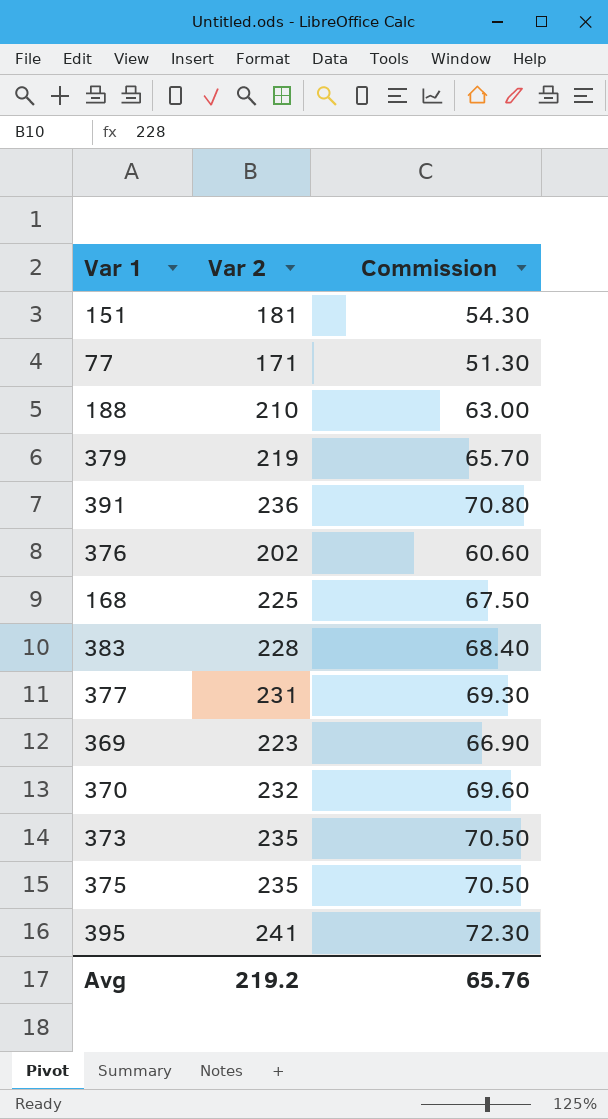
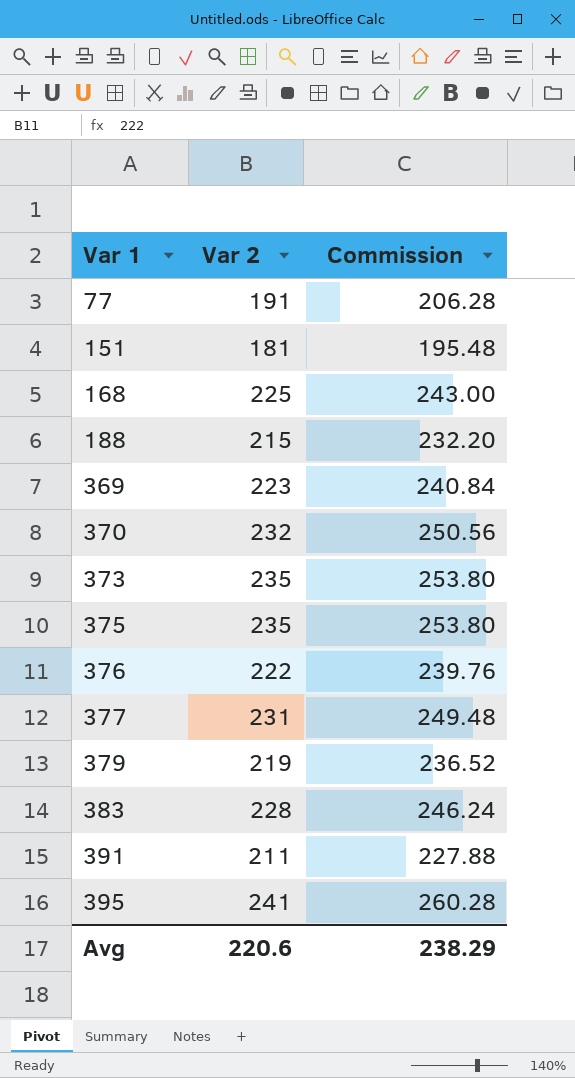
row order: none -> Var 1 ascending
column Commission | formula: [Var 2] * 0.3 -> [Var 2] * 1.08
77 | Var 2: 171 -> 191
188 | Var 2: 210 -> 215
376 | Var 2: 202 -> 222
391 | Var 2: 236 -> 211
Avg | Var 2: 219.2 -> 220.6
Avg | Commission: 65.76 -> 238.29

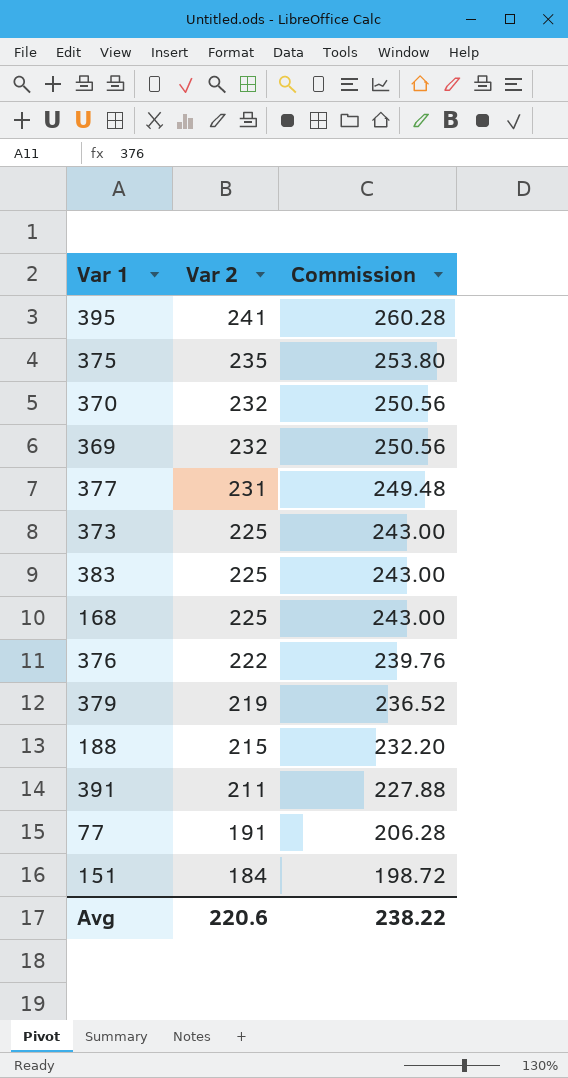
row order: Var 1 ascending -> Var 2 descending
369 | Var 2: 223 -> 232
369 | Commission: 240.84 -> 250.56
373 | Var 2: 235 -> 225
373 | Commission: 253.80 -> 243.00
383 | Var 2: 228 -> 225
383 | Commission: 246.24 -> 243.00
151 | Var 2: 181 -> 184
151 | Commission: 195.48 -> 198.72
Avg | Commission: 238.29 -> 238.22

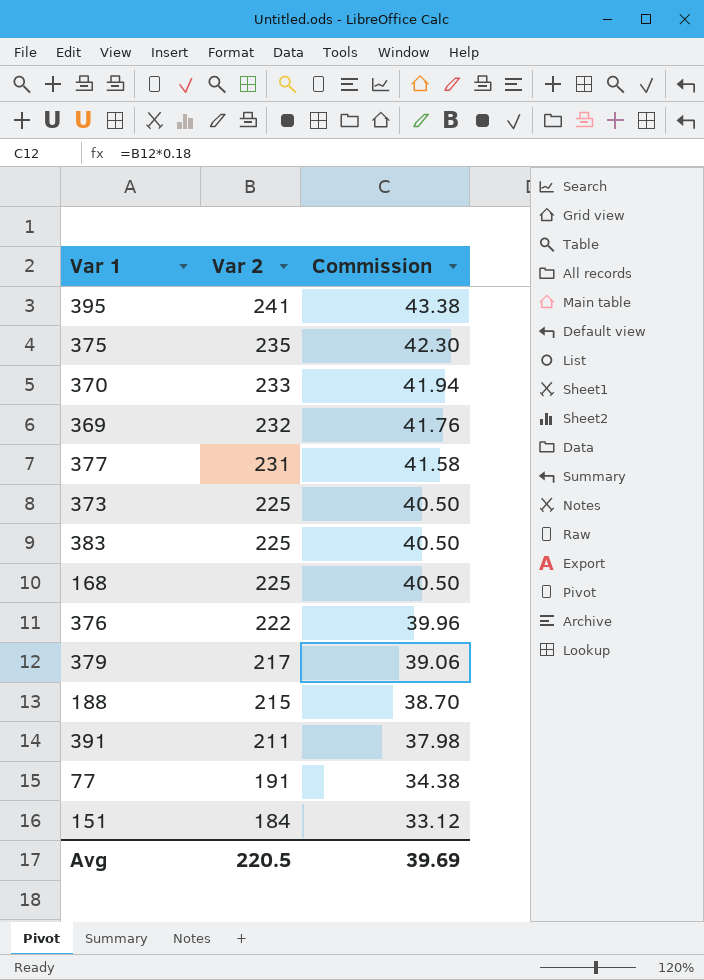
column Commission | formula: [Var 2] * 1.08 -> [Var 2] * 0.18
370 | Var 2: 232 -> 233
379 | Var 2: 219 -> 217
Avg | Var 2: 220.6 -> 220.5
Avg | Commission: 238.22 -> 39.69

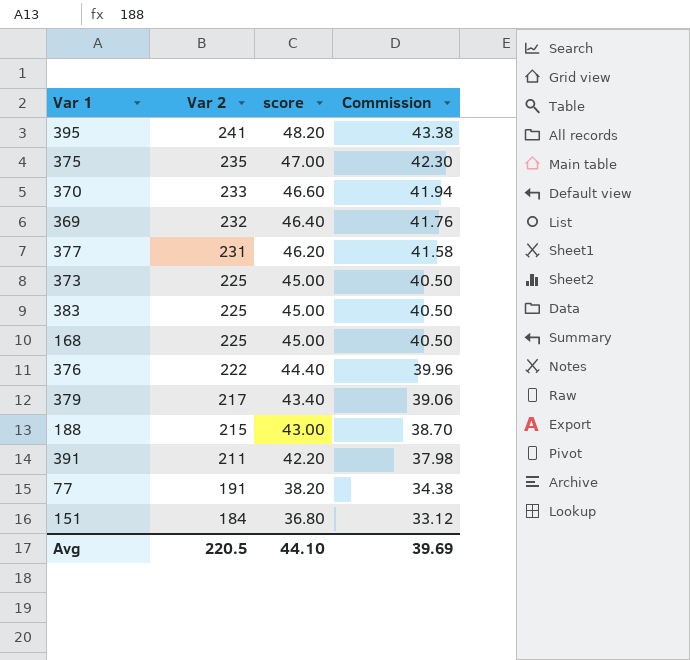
column score | formula: none -> [Var 2] * 0.2

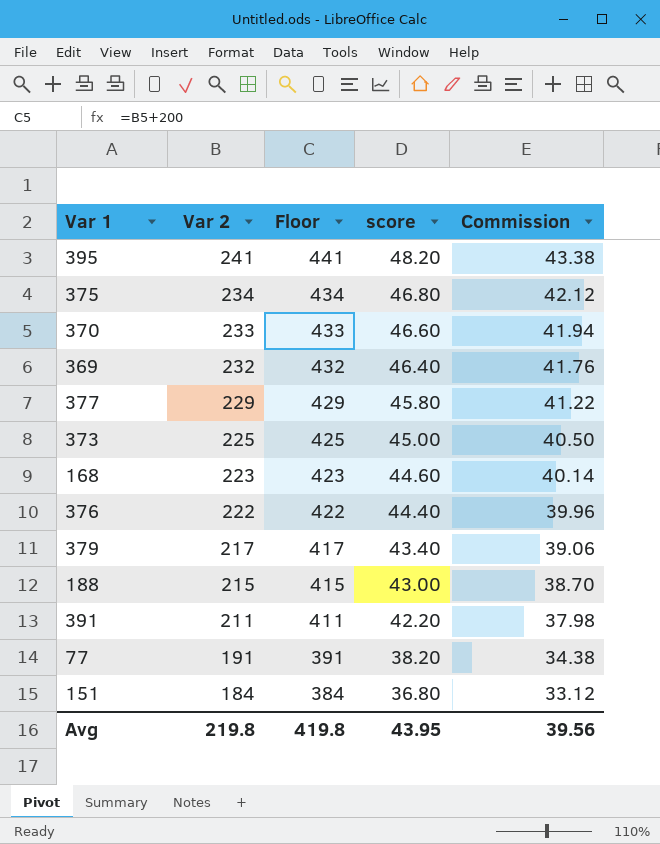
column Floor | formula: none -> [Var 2] + 200
row 383: 225 | 45.00 | 40.50 -> none
375 | Var 2: 235 -> 234
375 | score: 47.00 -> 46.80
375 | Commission: 42.30 -> 42.12
377 | Var 2: 231 -> 229
377 | score: 46.20 -> 45.80
377 | Commission: 41.58 -> 41.22
168 | Var 2: 225 -> 223
168 | score: 45.00 -> 44.60
168 | Commission: 40.50 -> 40.14
Avg | Var 2: 220.5 -> 219.8
Avg | score: 44.10 -> 43.95
Avg | Commission: 39.69 -> 39.56

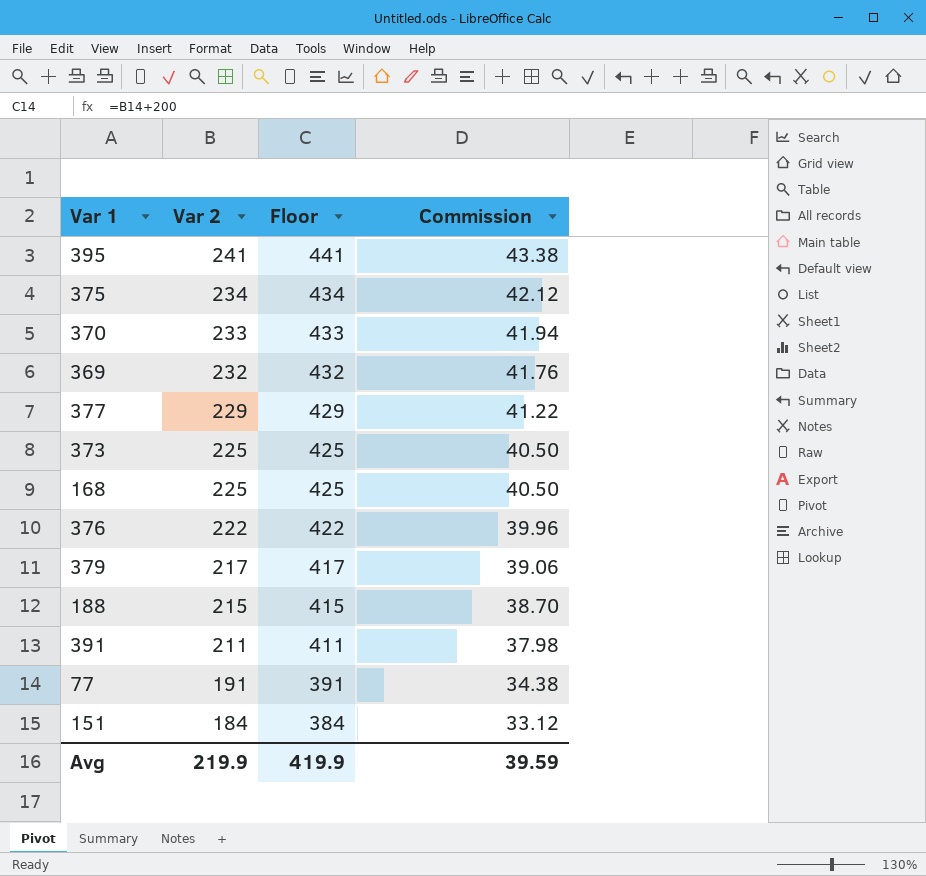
column score | formula: [Var 2] * 0.2 -> none
168 | Var 2: 223 -> 225
168 | Floor: 423 -> 425
168 | Commission: 40.14 -> 40.50
Avg | Var 2: 219.8 -> 219.9
Avg | Floor: 419.8 -> 419.9
Avg | Commission: 39.56 -> 39.59

